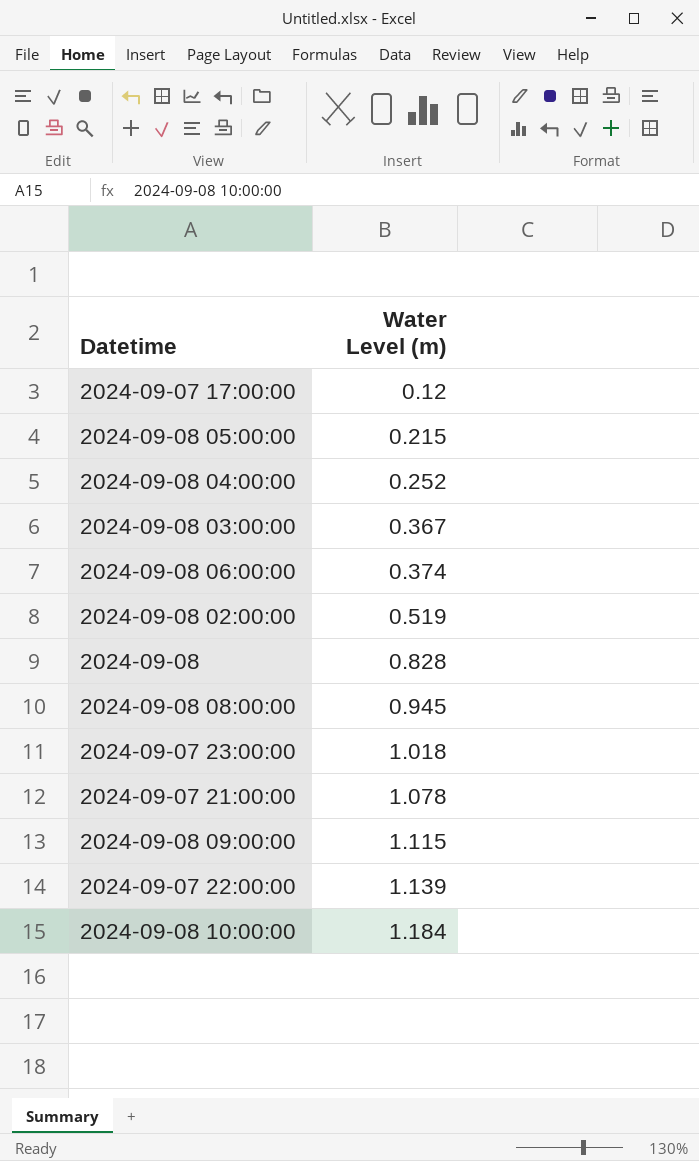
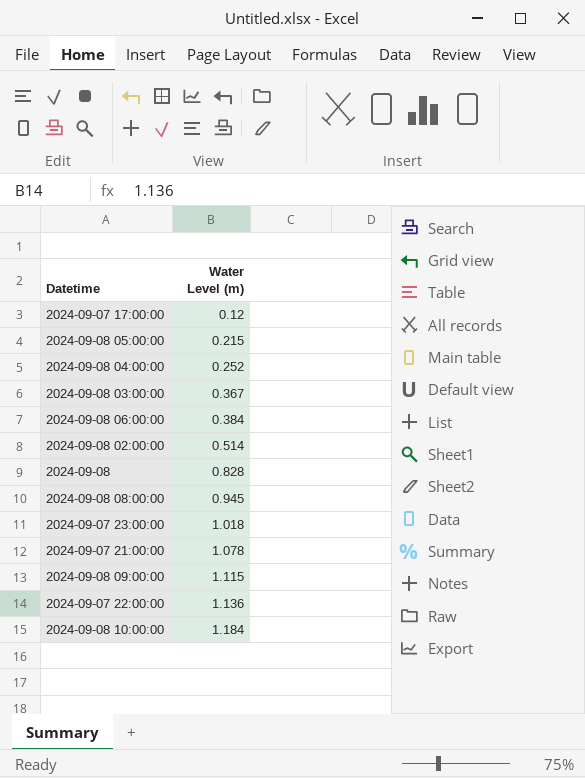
2024-09-08 06:00:00 | Water Level (m): 0.374 -> 0.384
2024-09-08 02:00:00 | Water Level (m): 0.519 -> 0.514
2024-09-07 22:00:00 | Water Level (m): 1.139 -> 1.136

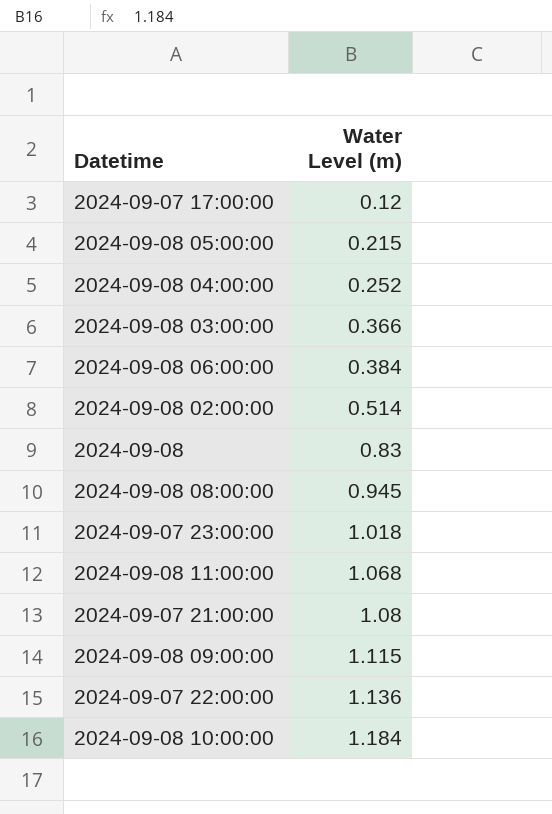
2024-09-08 03:00:00 | Water Level (m): 0.367 -> 0.366
2024-09-08 | Water Level (m): 0.828 -> 0.83
row 2024-09-08 11:00:00: none -> 1.068
2024-09-07 21:00:00 | Water Level (m): 1.078 -> 1.08

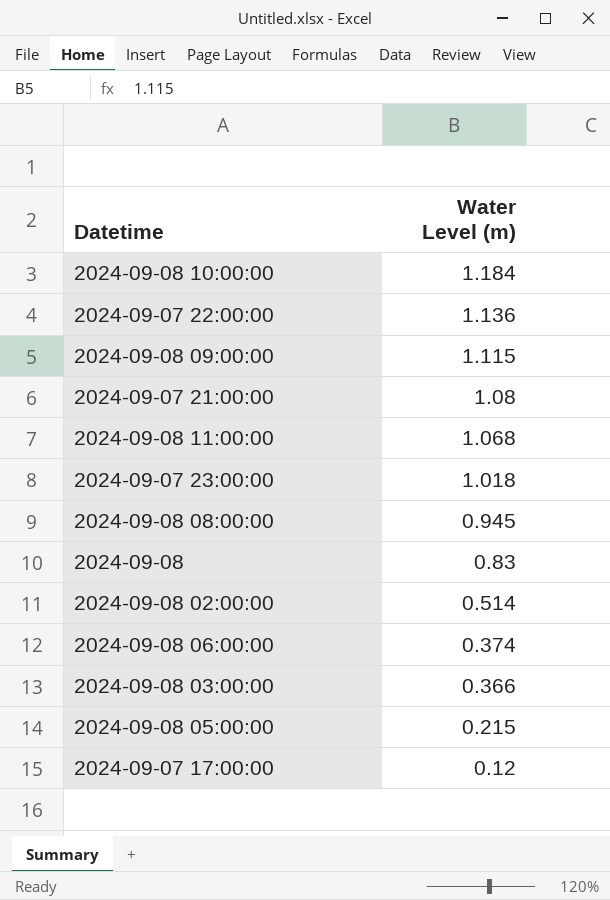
row order: Water Level (m) ascending -> Water Level (m) descending
row 2024-09-08 04:00:00: 0.252 -> none
2024-09-08 06:00:00 | Water Level (m): 0.384 -> 0.374

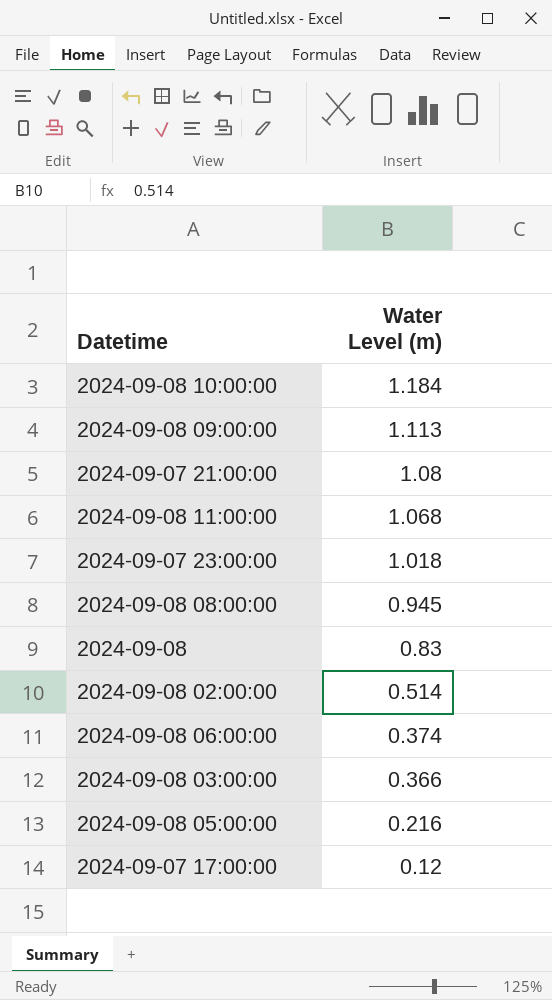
row 2024-09-07 22:00:00: 1.136 -> none
2024-09-08 09:00:00 | Water Level (m): 1.115 -> 1.113
2024-09-08 05:00:00 | Water Level (m): 0.215 -> 0.216

